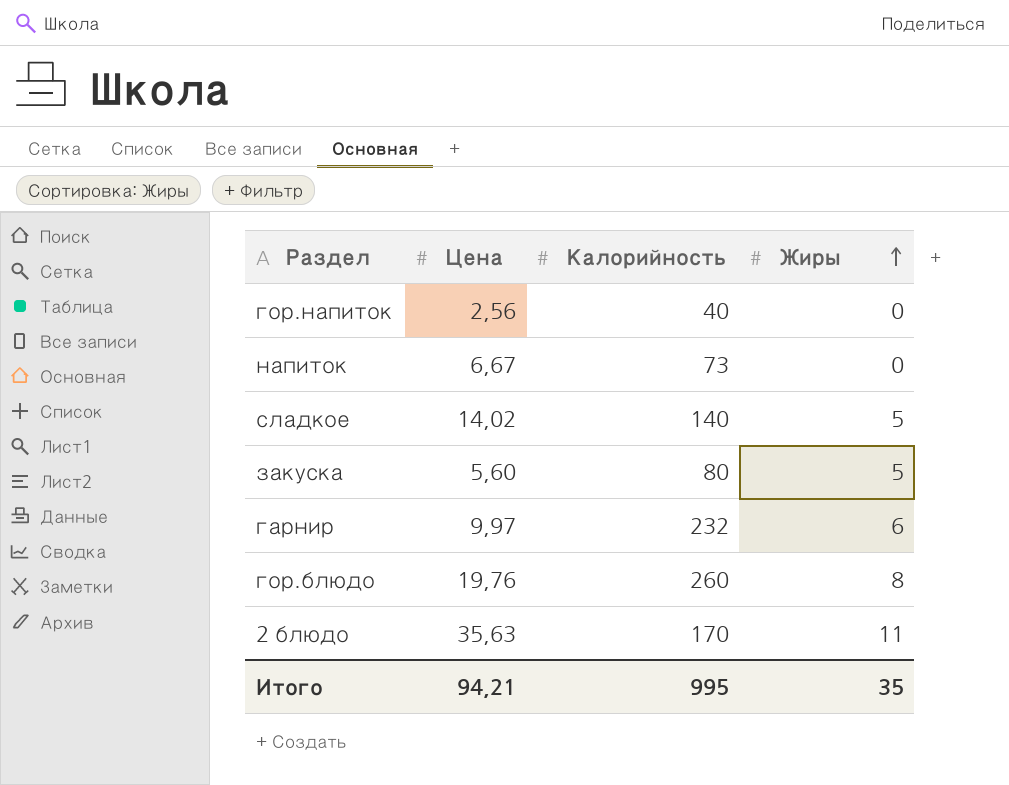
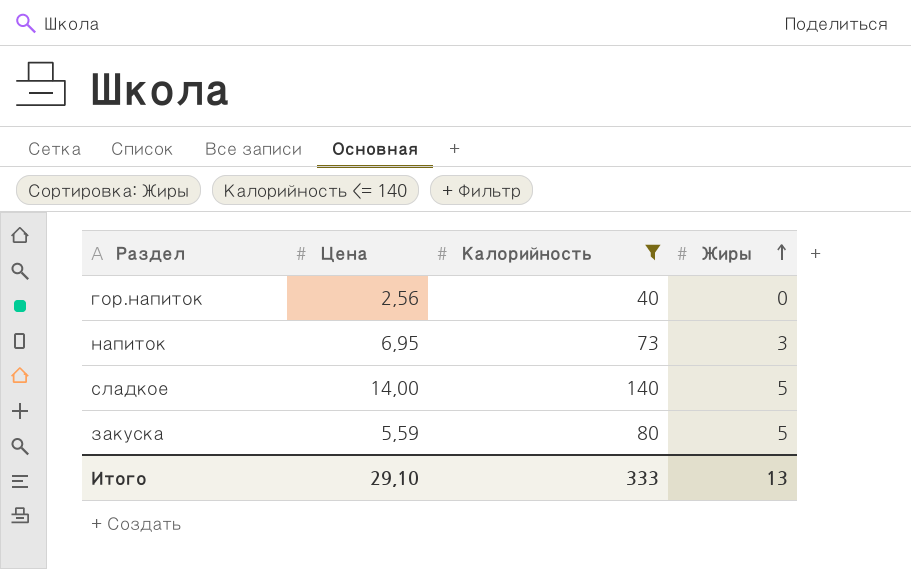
filter: none -> Калорийность <= 140
напиток | Цена: 6,67 -> 6,95
напиток | Жиры: 0 -> 3
сладкое | Цена: 14,02 -> 14,00
закуска | Цена: 5,60 -> 5,59
Итого | Цена: 94,21 -> 29,10
Итого | Калорийность: 995 -> 333
Итого | Жиры: 35 -> 13

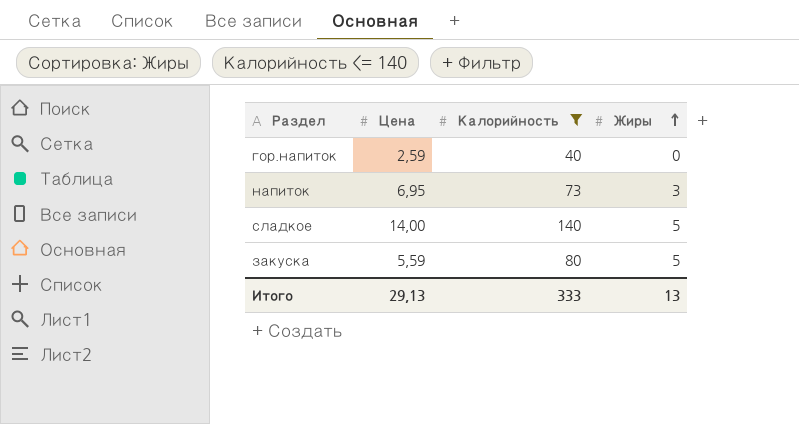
гор.напиток | Цена: 2,56 -> 2,59
Итого | Цена: 29,10 -> 29,13

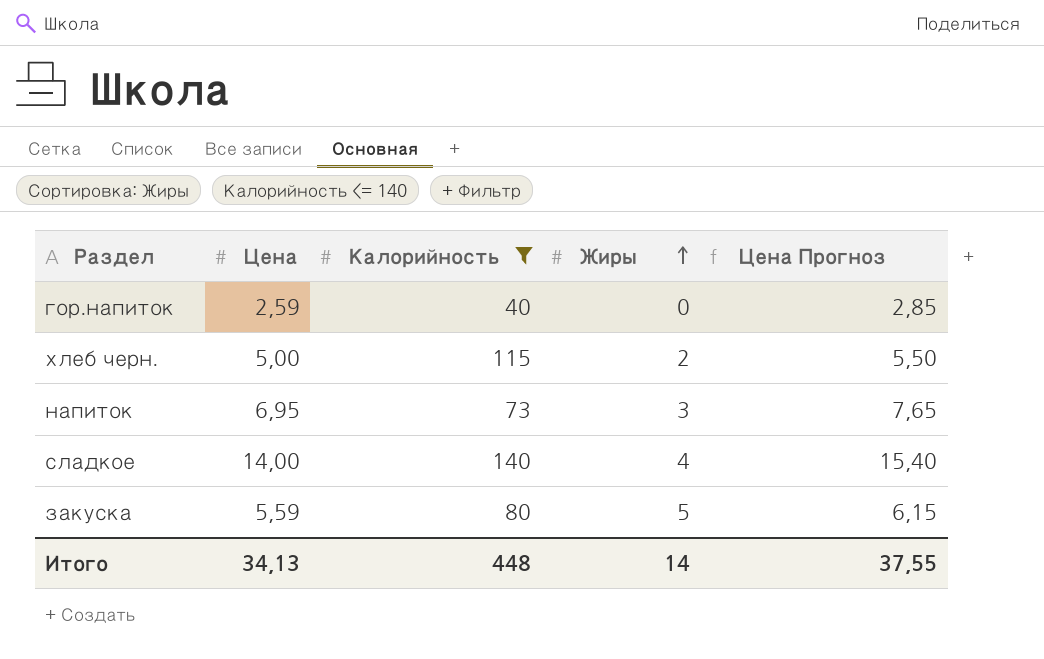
column Цена Прогноз | formula: none -> [Цена] * 1,1
row хлеб черн.: none -> 5,00 | 115 | 2 | 5,50
сладкое | Жиры: 5 -> 4
Итого | Цена: 29,13 -> 34,13
Итого | Калорийность: 333 -> 448
Итого | Жиры: 13 -> 14

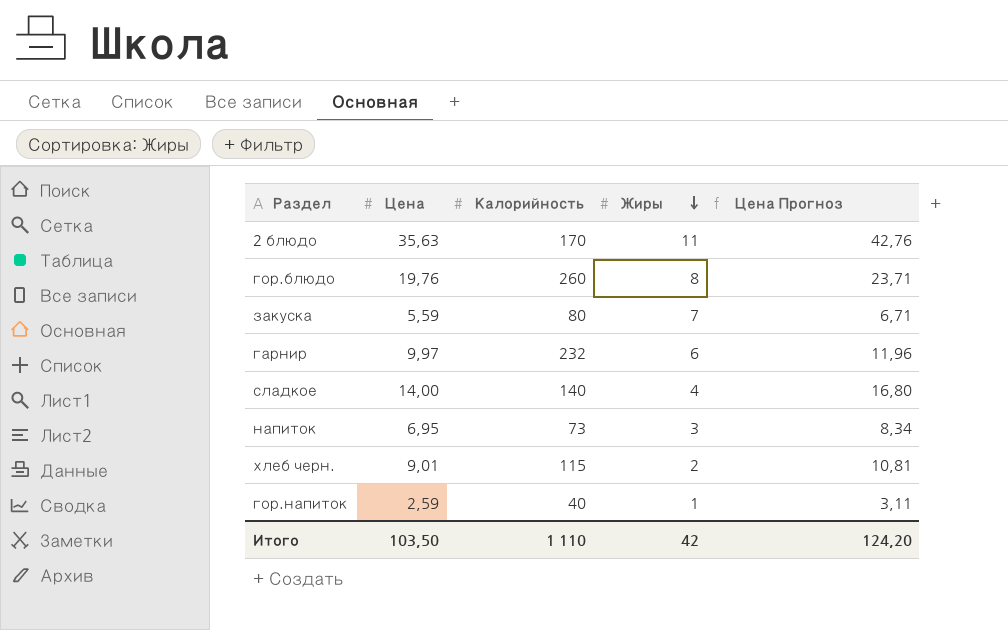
filter: Калорийность <= 140 -> none
row order: Жиры ascending -> Жиры descending
column Цена Прогноз | formula: [Цена] * 1,1 -> [Цена] * 1,2
закуска | Жиры: 5 -> 7
хлеб черн. | Цена: 5,00 -> 9,01
гор.напиток | Жиры: 0 -> 1
Итого | Цена: 34,13 -> 103,50
Итого | Калорийность: 448 -> 1 110
Итого | Жиры: 14 -> 42
Итого | Цена Прогноз: 37,55 -> 124,20

